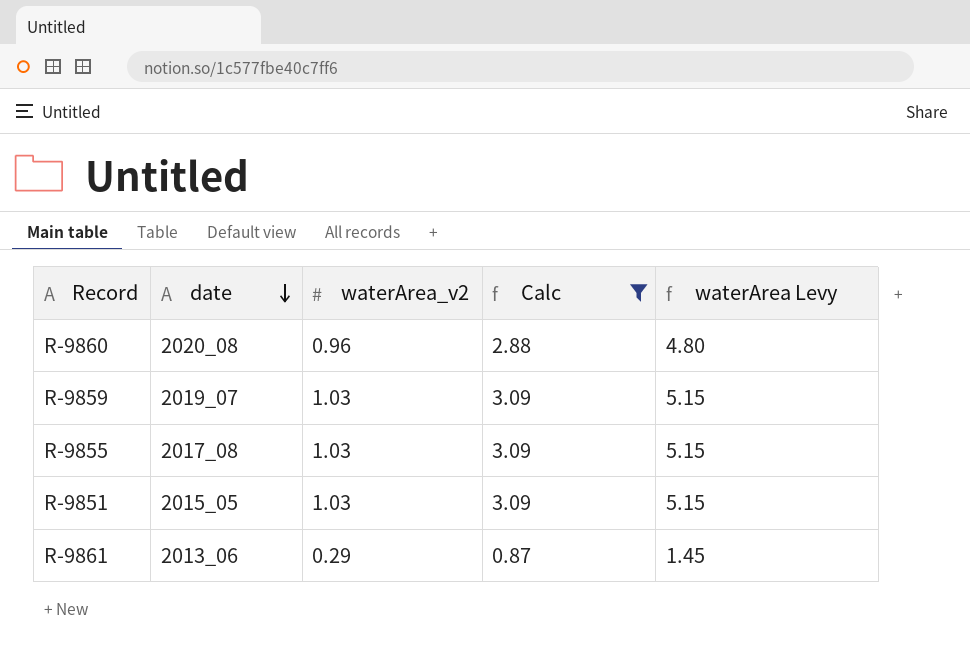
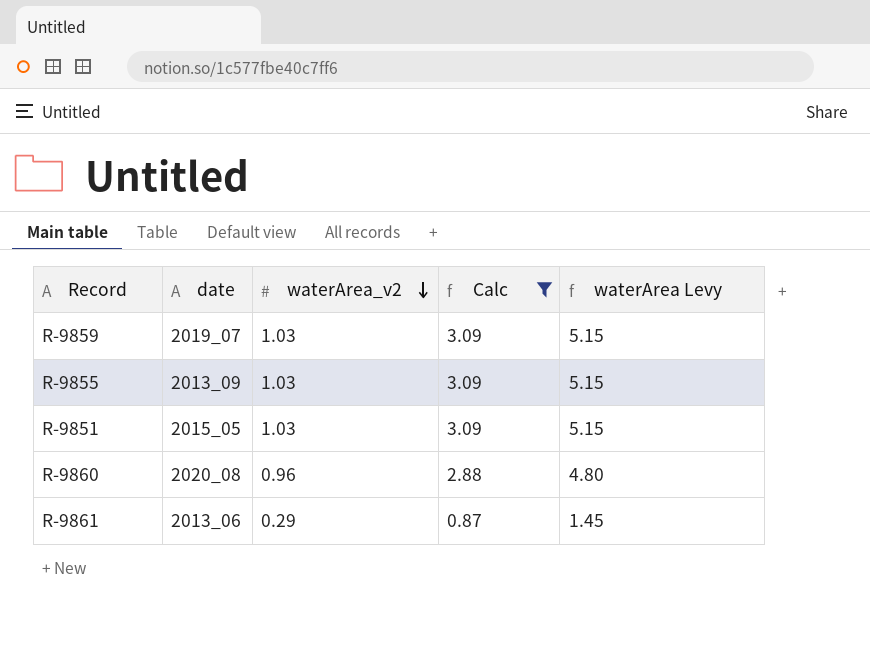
row order: date descending -> waterArea_v2 descending
R-9855 | date: 2017_08 -> 2013_09

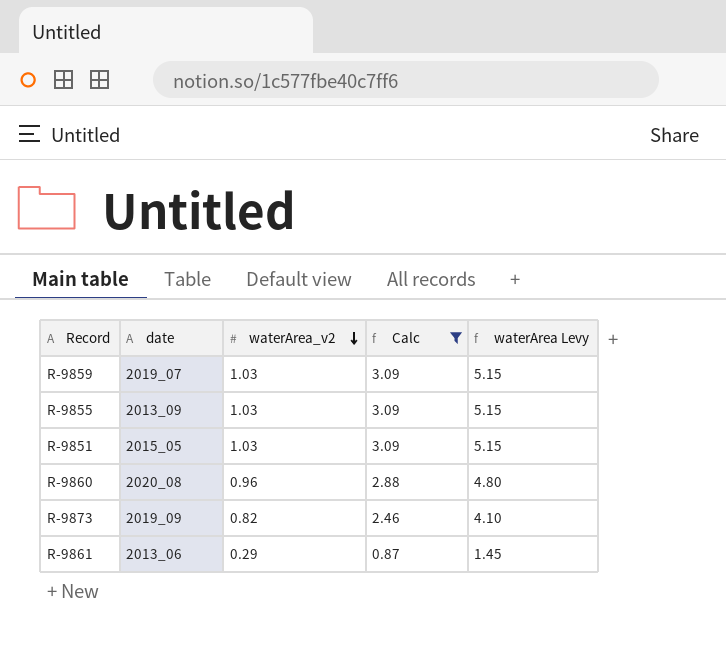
row R-9873: none -> 2019_09 | 0.82 | 2.46 | 4.10

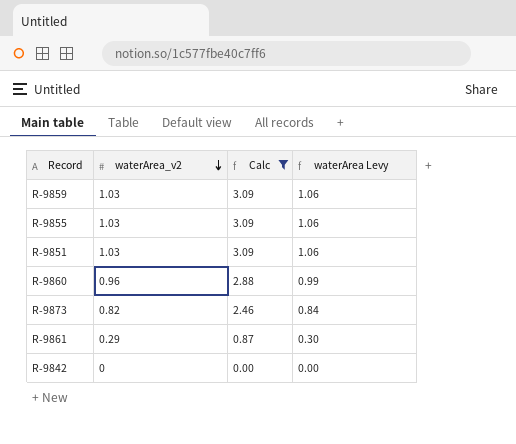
column date | position: 2 -> none
column waterArea Levy | formula: [waterArea_v2] * 5 -> [waterArea_v2] * 1.03
row R-9842: none -> 0 | 0.00 | 0.00

